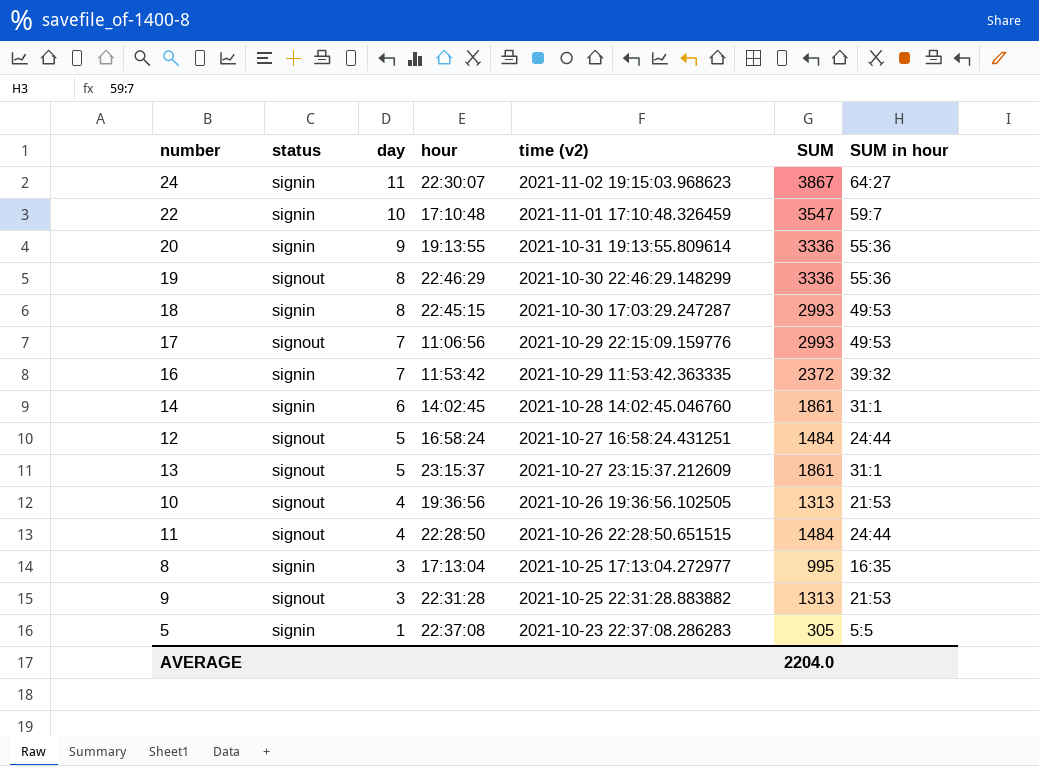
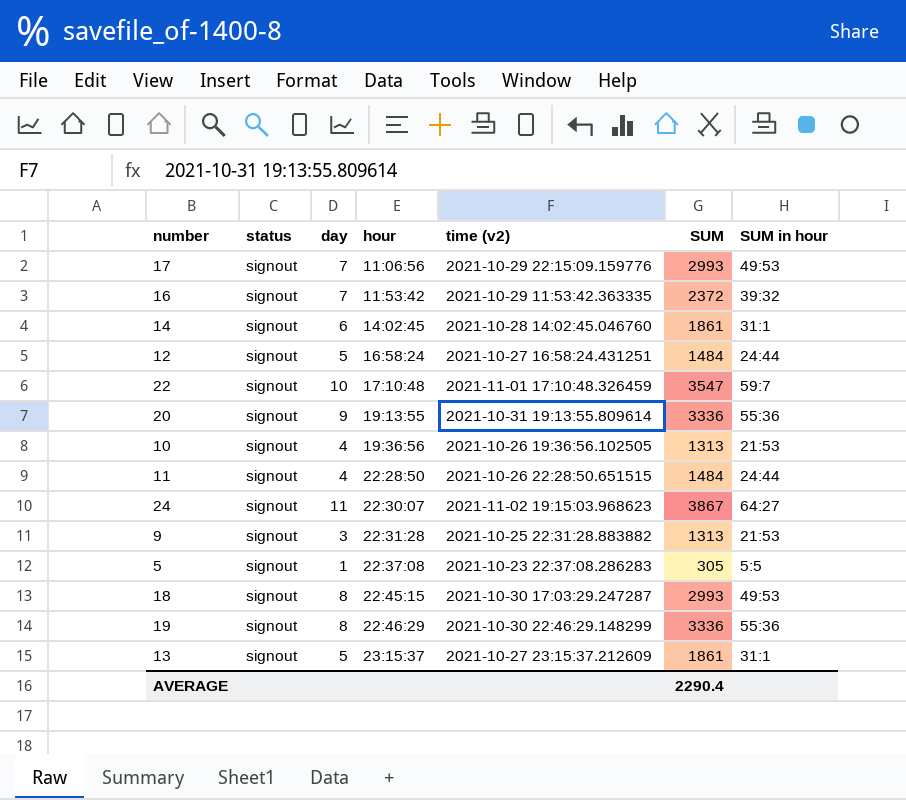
row order: day descending -> hour ascending
row 8: signin | 3 | 17:13:04 | 2021-10-25 17:13:04.272977 | 995 | 16:35 -> none
16 | status: signin -> signout
14 | status: signin -> signout
22 | status: signin -> signout
20 | status: signin -> signout
24 | status: signin -> signout
5 | status: signin -> signout
18 | status: signin -> signout
AVERAGE | SUM: 2204.0 -> 2290.4

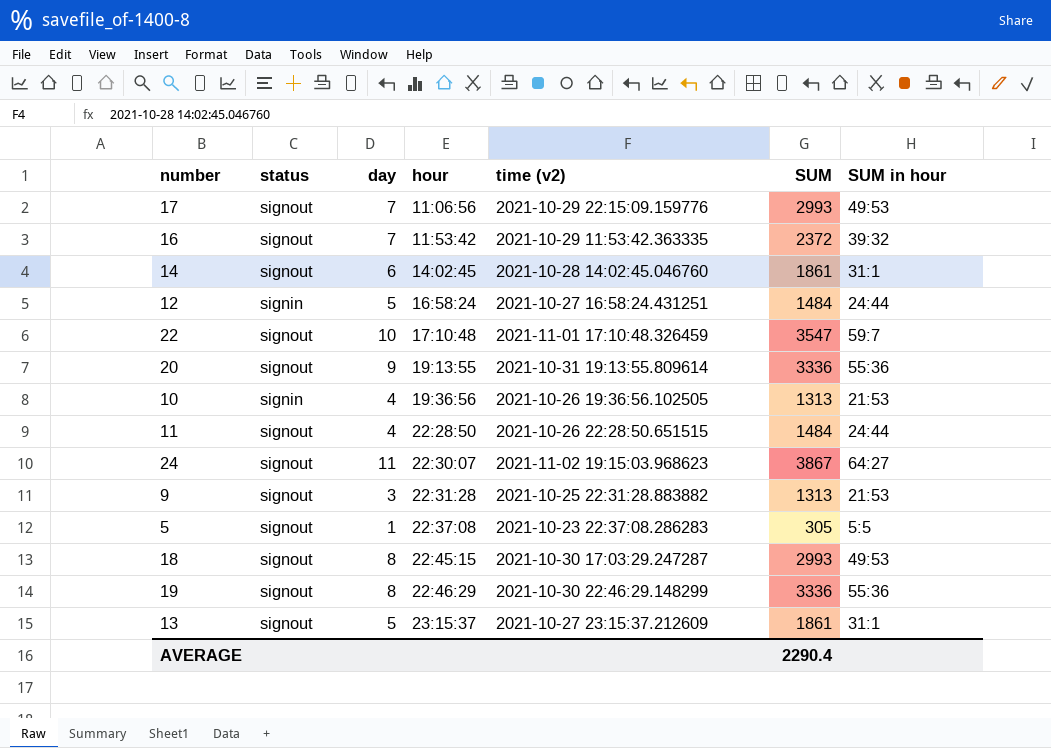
12 | status: signout -> signin
10 | status: signout -> signin

